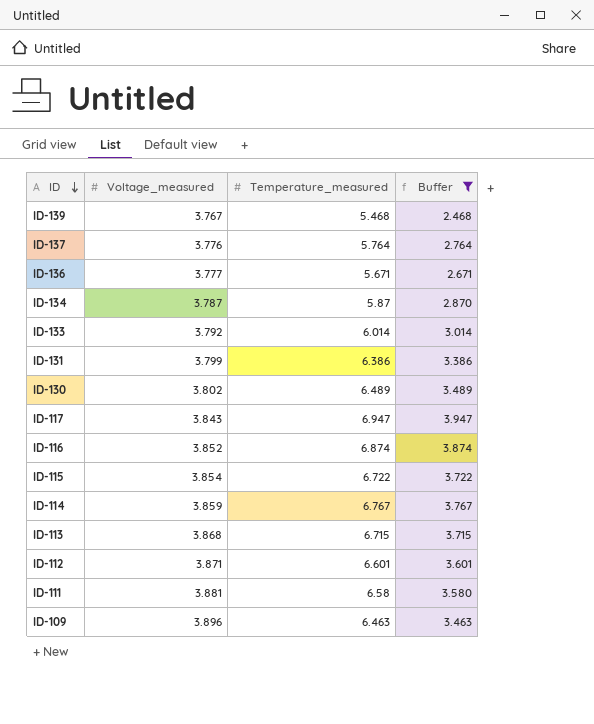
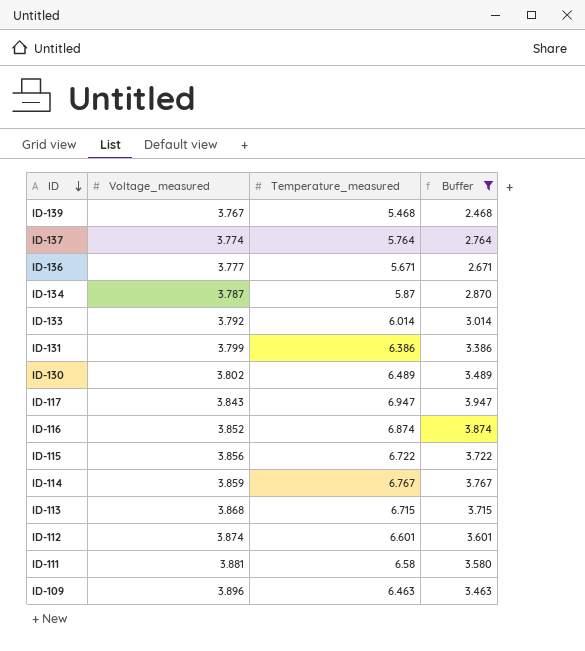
ID-137 | Voltage_measured: 3.776 -> 3.774
ID-115 | Voltage_measured: 3.854 -> 3.856
ID-112 | Voltage_measured: 3.871 -> 3.874

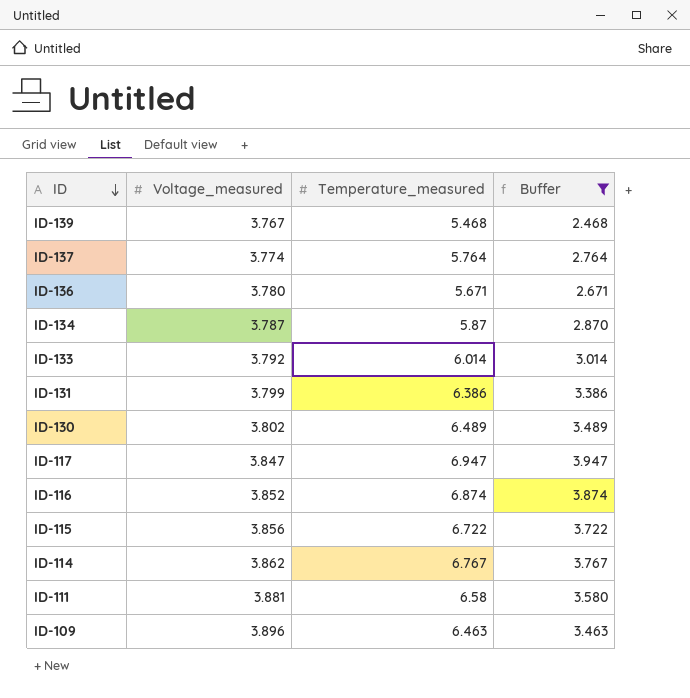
row ID-113: 3.868 | 6.715 | 3.715 -> none
row ID-112: 3.874 | 6.601 | 3.601 -> none
ID-136 | Voltage_measured: 3.777 -> 3.780
ID-117 | Voltage_measured: 3.843 -> 3.847
ID-114 | Voltage_measured: 3.859 -> 3.862

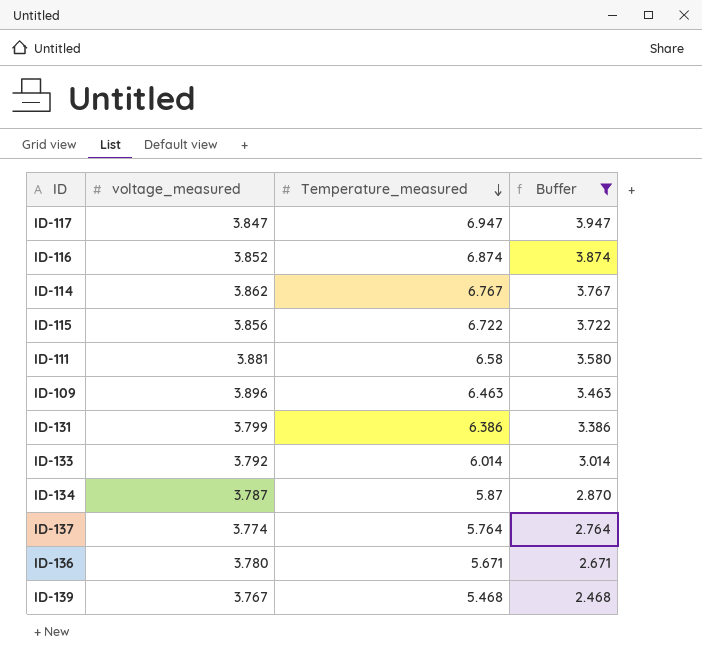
row order: ID descending -> Temperature_measured descending
column name: Voltage_measured -> voltage_measured
row ID-130: 3.802 | 6.489 | 3.489 -> none

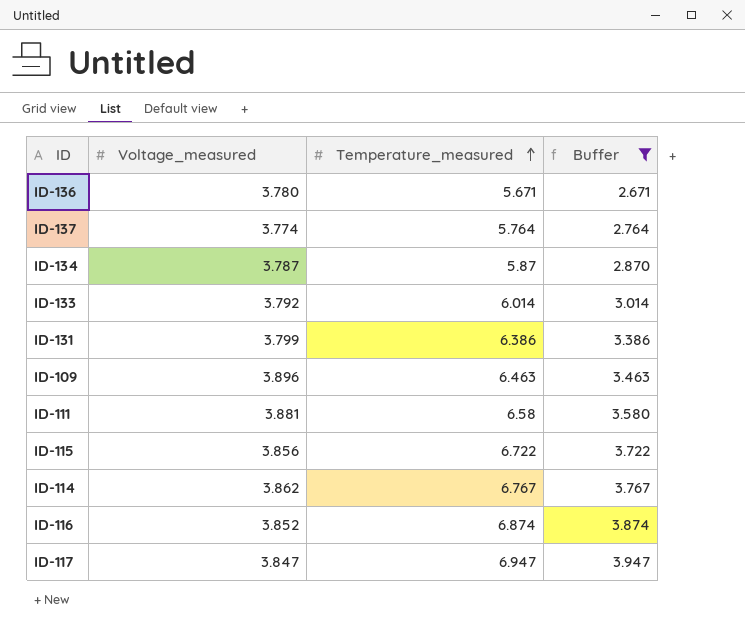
row order: Temperature_measured descending -> Temperature_measured ascending
column name: voltage_measured -> Voltage_measured
row ID-139: 3.767 | 5.468 | 2.468 -> none

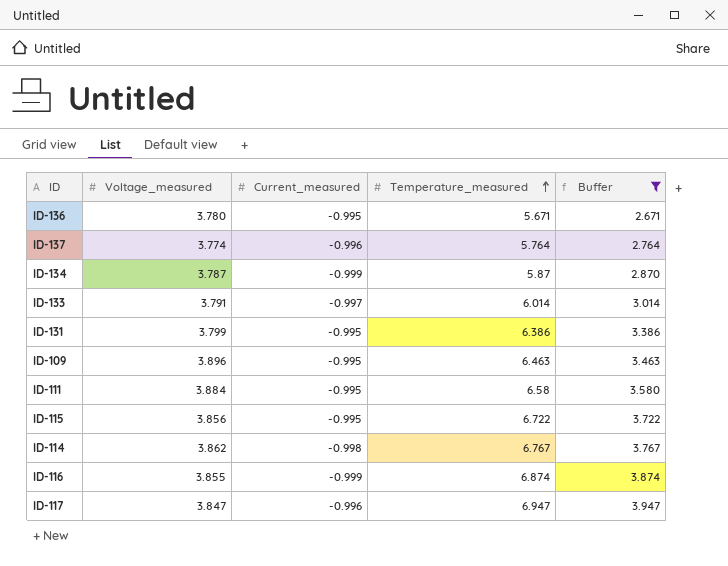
column Current_measured | position: none -> 3
ID-133 | Voltage_measured: 3.792 -> 3.791
ID-111 | Voltage_measured: 3.881 -> 3.884
ID-116 | Voltage_measured: 3.852 -> 3.855

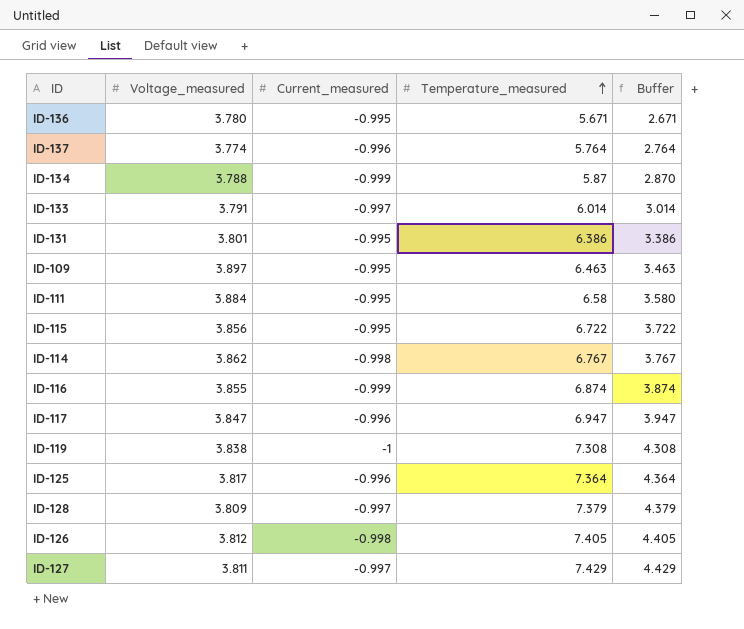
filter: Buffer <= 3.947 -> none
ID-134 | Voltage_measured: 3.787 -> 3.788
ID-131 | Voltage_measured: 3.799 -> 3.801
ID-109 | Voltage_measured: 3.896 -> 3.897

